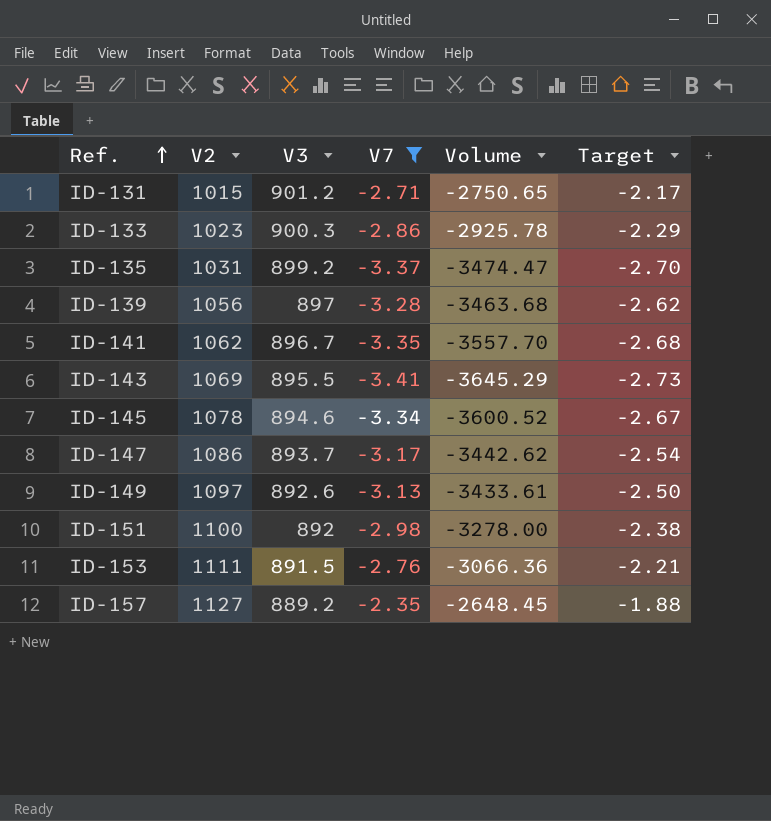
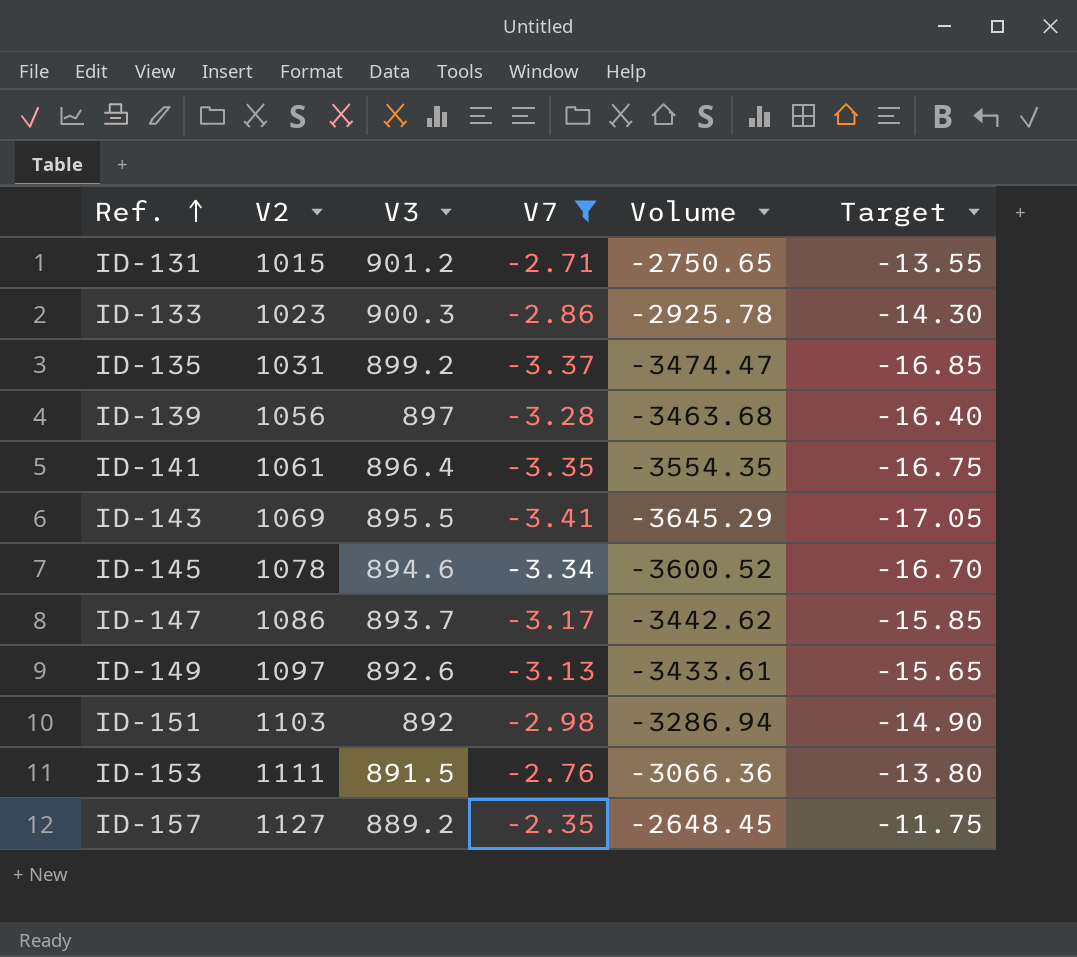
column Target | formula: [V7] * 0.8 -> [V7] * 5
ID-141 | V2: 1062 -> 1061
ID-141 | V3: 896.7 -> 896.4
ID-141 | Volume: -3557.70 -> -3554.35
ID-151 | V2: 1100 -> 1103
ID-151 | Volume: -3278.00 -> -3286.94

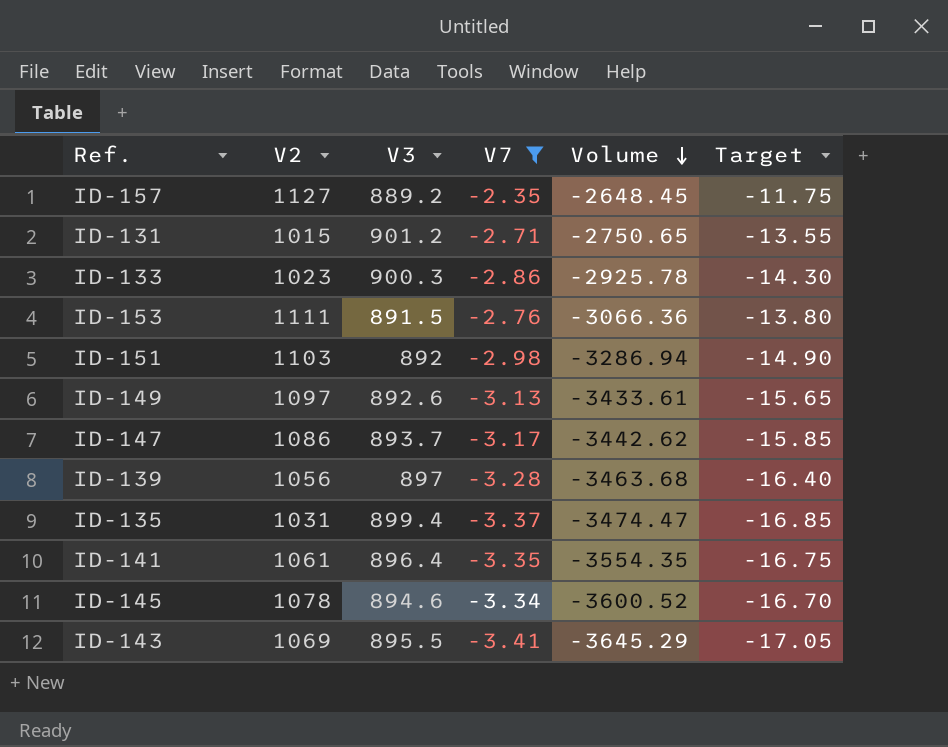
row order: Ref. ascending -> Volume descending
ID-135 | V3: 899.2 -> 899.4

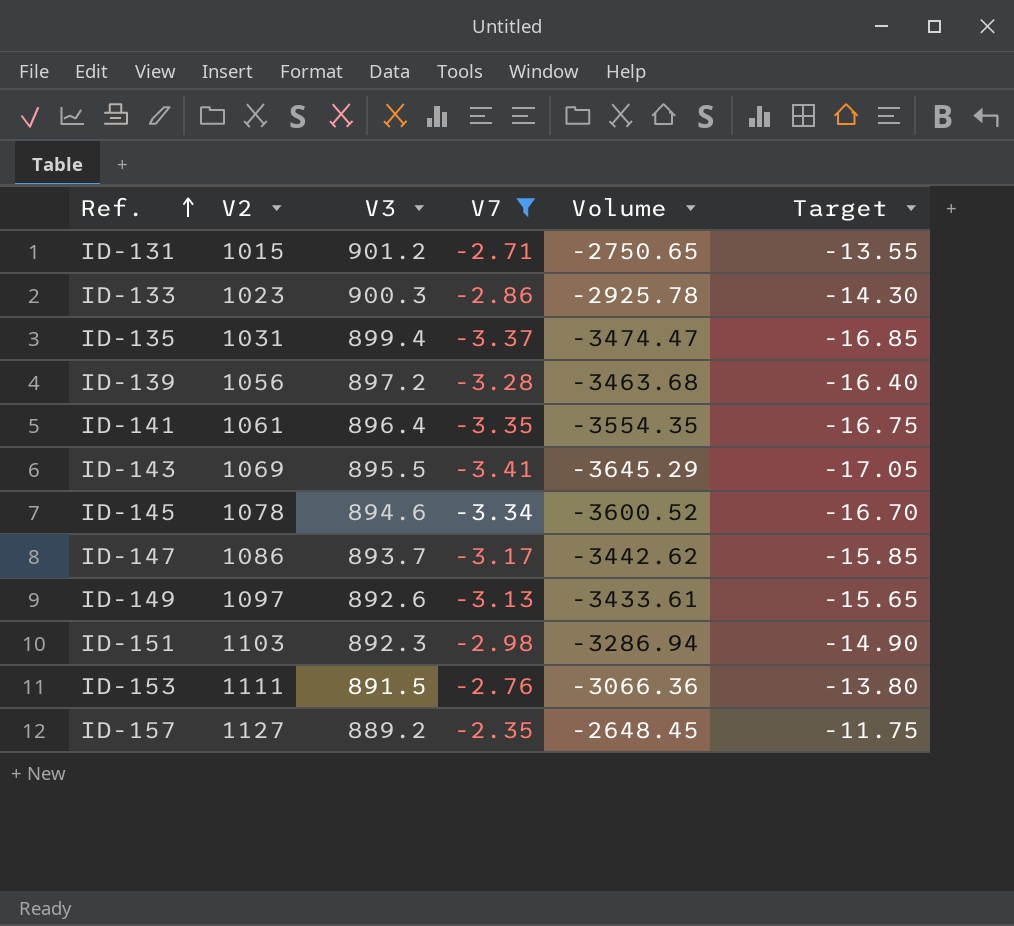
row order: Volume descending -> Ref. ascending
ID-139 | V3: 897 -> 897.2
ID-151 | V3: 892 -> 892.3

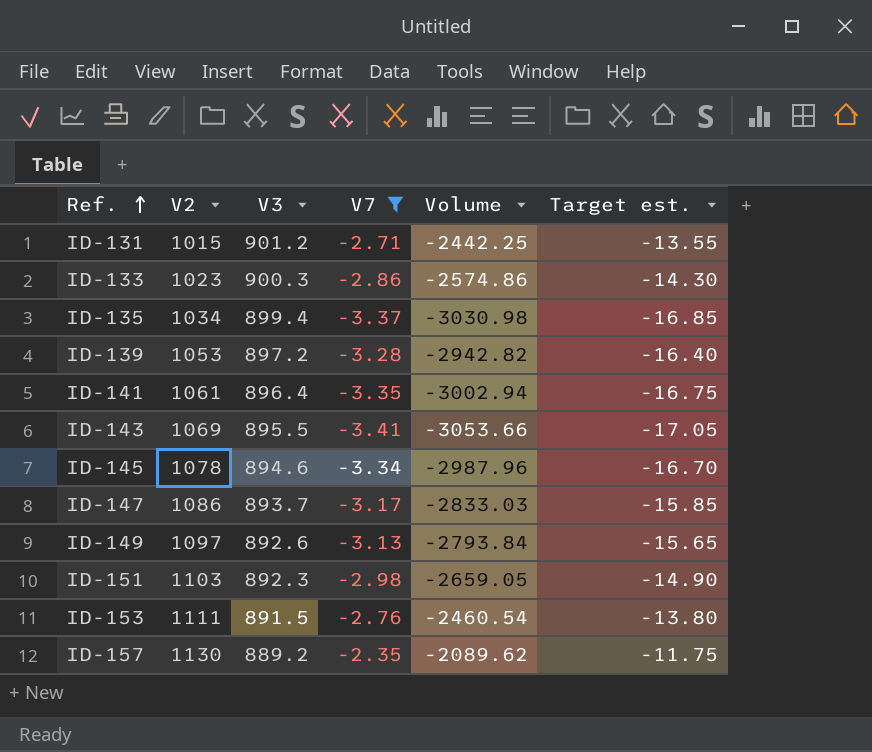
column Volume | formula: [V2] * [V7] -> [V3] * [V7]
column name: Target -> Target est.
ID-135 | V2: 1031 -> 1034
ID-139 | V2: 1056 -> 1053
ID-157 | V2: 1127 -> 1130

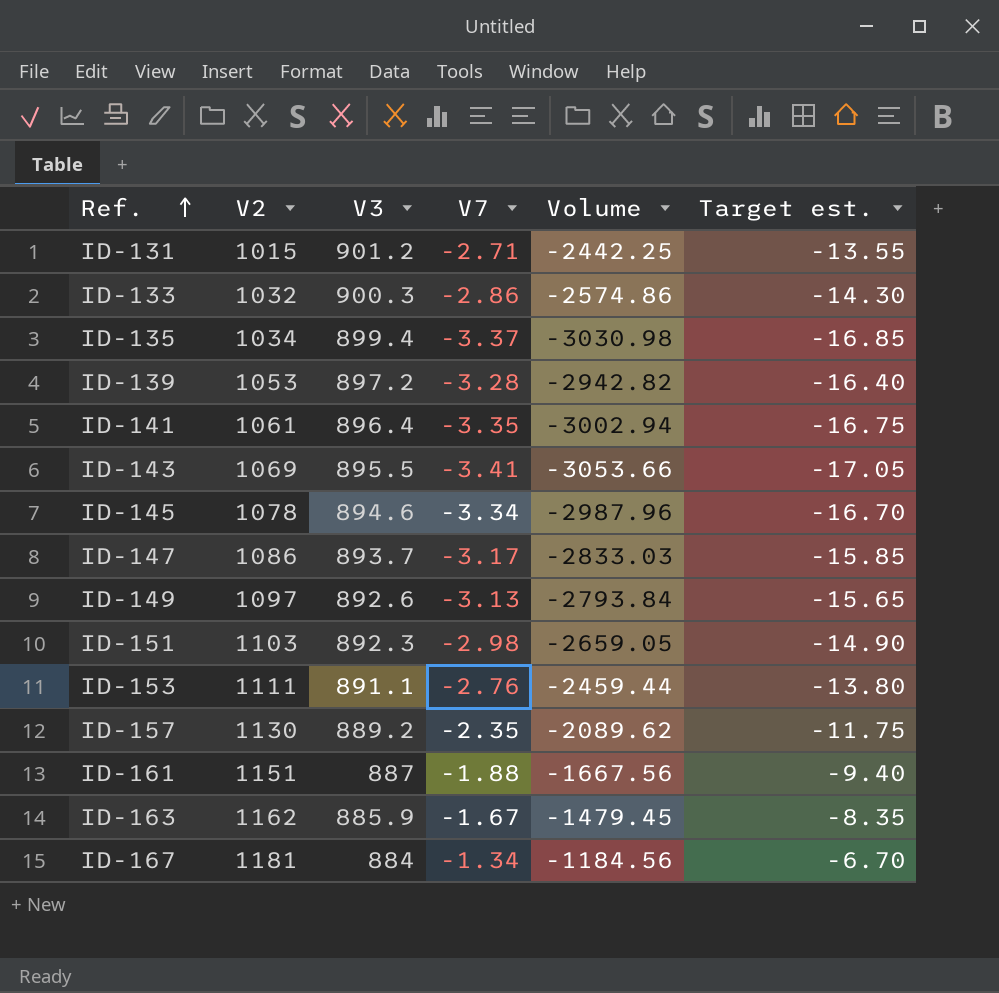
filter: V7 <= -2.35 -> none
ID-133 | V2: 1023 -> 1032
ID-153 | V3: 891.5 -> 891.1
ID-153 | Volume: -2460.54 -> -2459.44

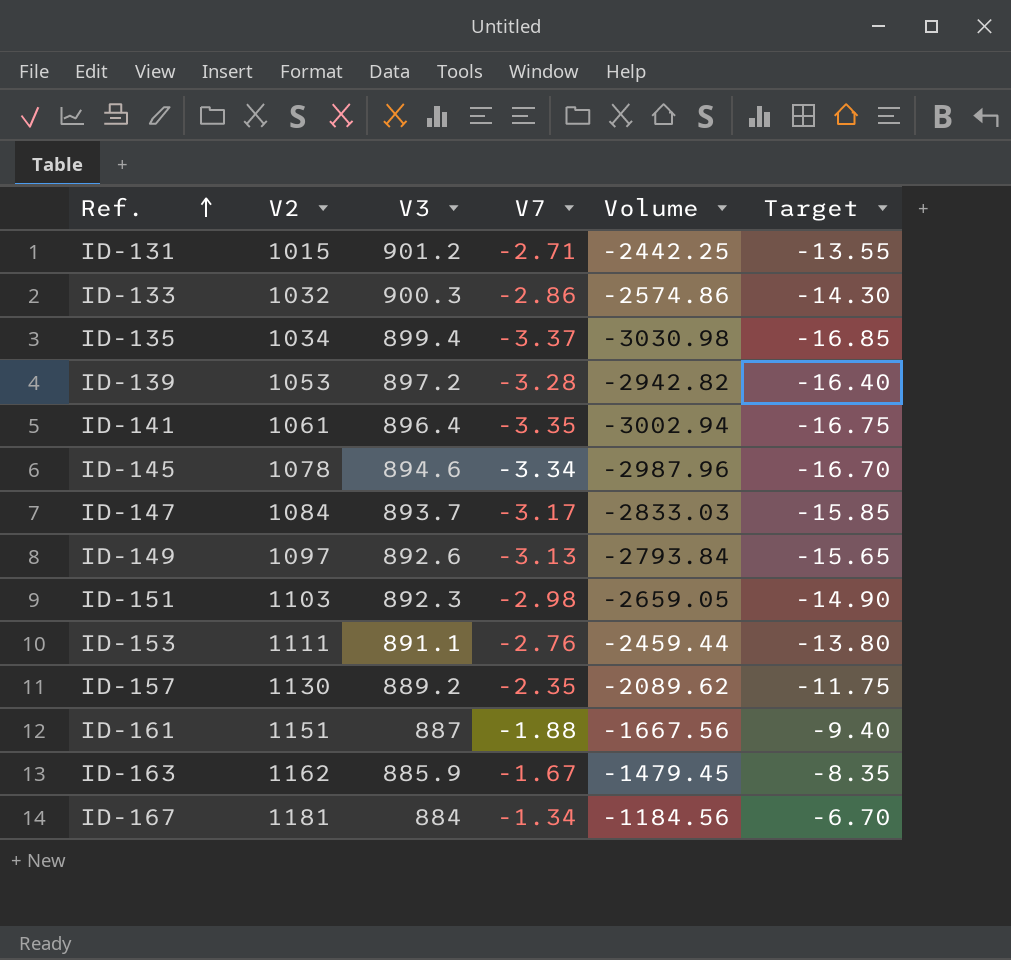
column name: Target est. -> Target
row ID-143: 1069 | 895.5 | -3.41 | -3053.66 | -17.05 -> none
ID-147 | V2: 1086 -> 1084

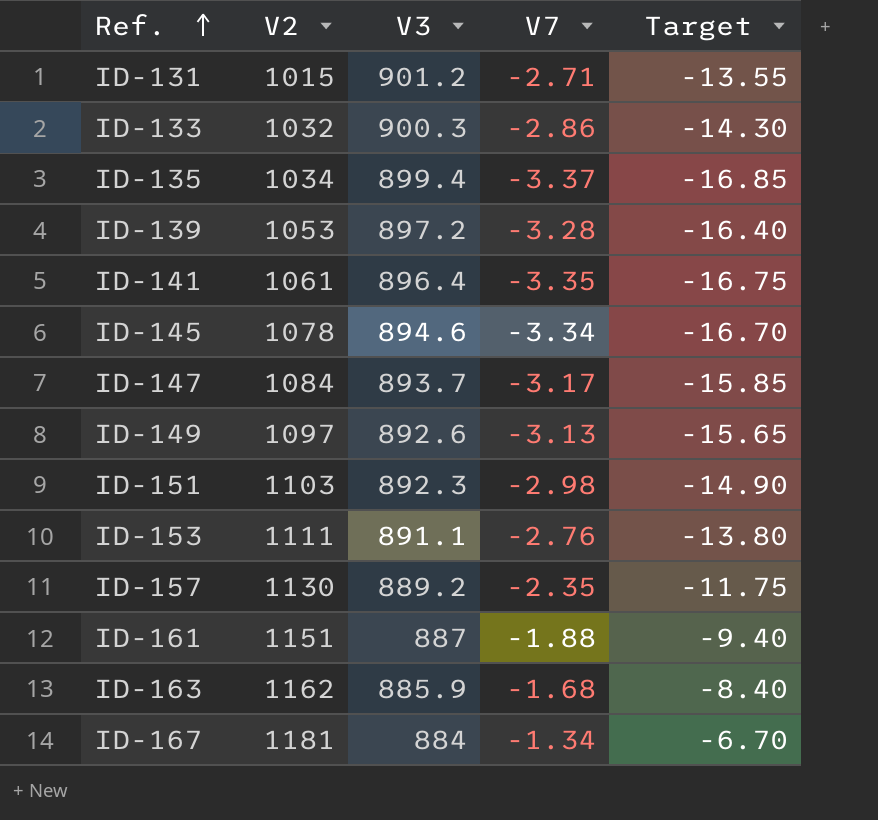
column Volume | formula: [V3] * [V7] -> none
ID-163 | V7: -1.67 -> -1.68
ID-163 | Target: -8.35 -> -8.40

